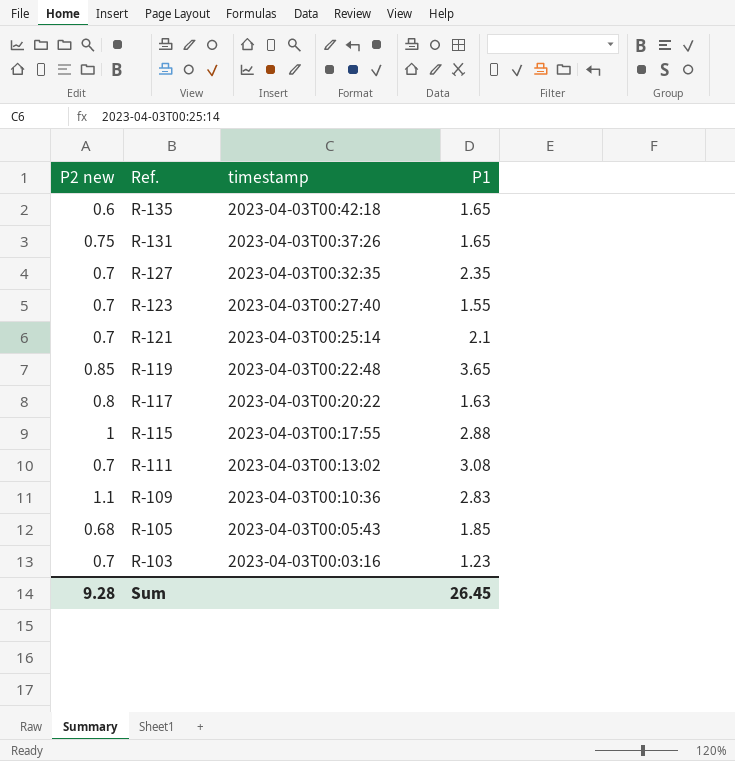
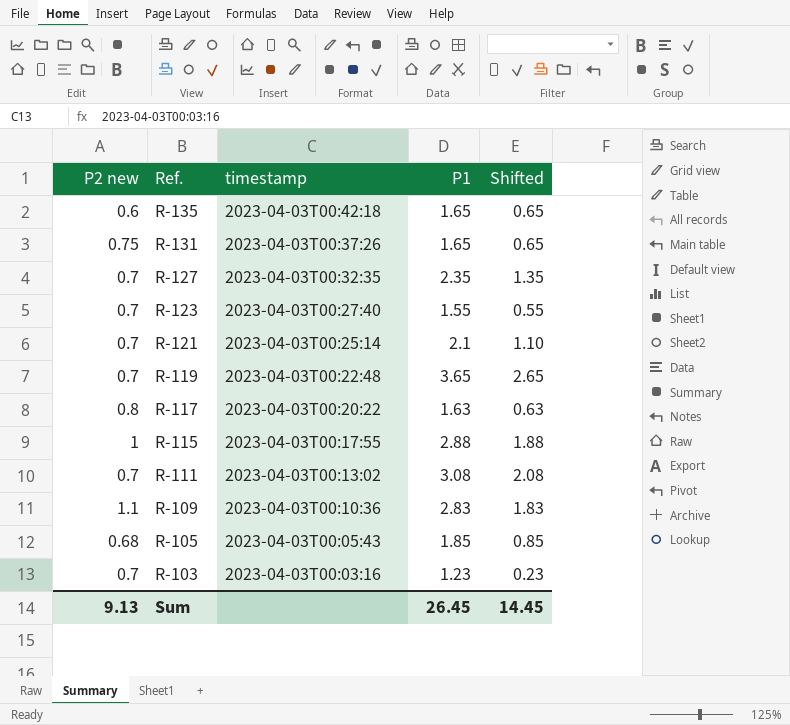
column Shifted | formula: none -> [P1] - 1
R-119 | P2 new: 0.85 -> 0.7
Sum | P2 new: 9.28 -> 9.13

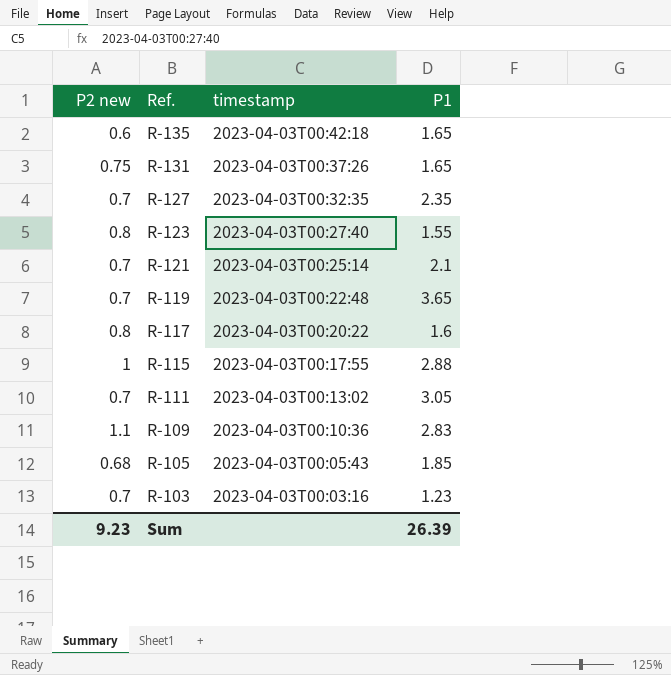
column Shifted | formula: [P1] - 1 -> none
R-123 | P2 new: 0.7 -> 0.8
R-117 | P1: 1.63 -> 1.6
R-111 | P1: 3.08 -> 3.05
Sum | P2 new: 9.13 -> 9.23
Sum | P1: 26.45 -> 26.39

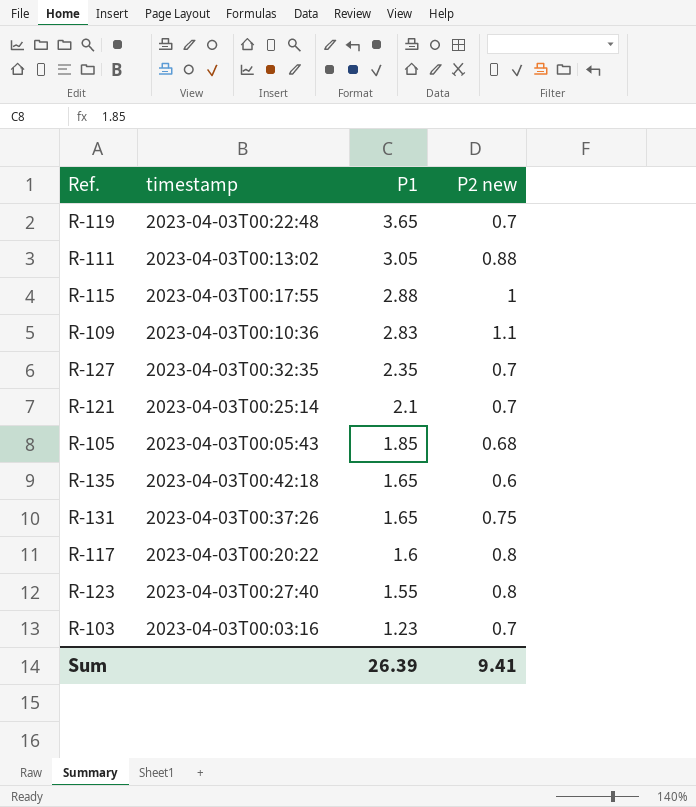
row order: Ref. descending -> P1 descending
column P2 new | position: 1 -> 4
R-111 | P2 new: 0.7 -> 0.88
Sum | P2 new: 9.23 -> 9.41

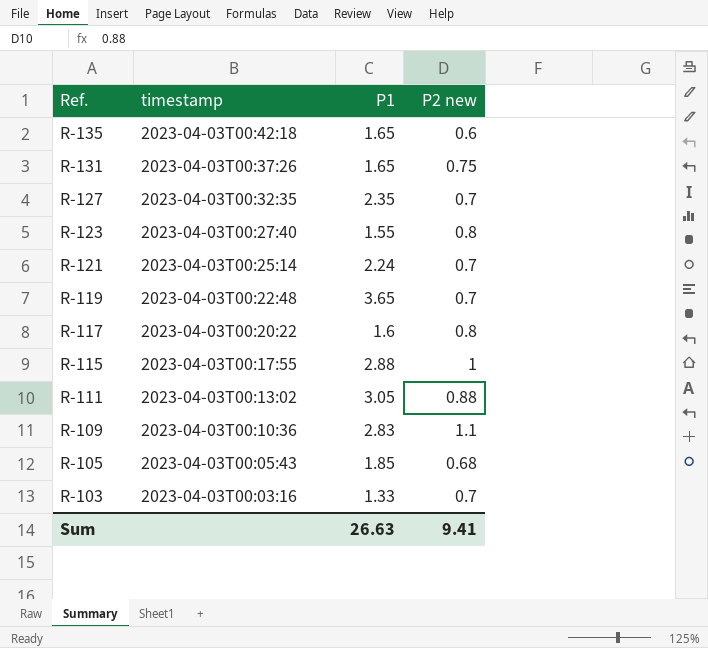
row order: P1 descending -> Ref. descending
R-121 | P1: 2.1 -> 2.24
R-103 | P1: 1.23 -> 1.33
Sum | P1: 26.39 -> 26.63

